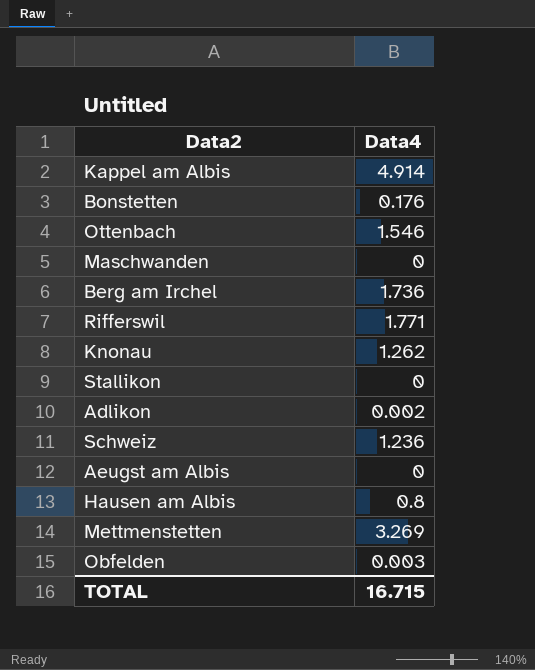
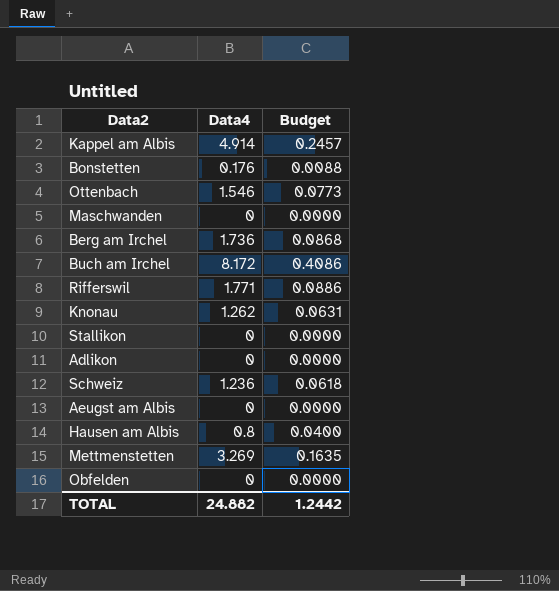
column Budget | formula: none -> [Data4] * 0.05
row Buch am Irchel: none -> 8.172 | 0.4086
Adlikon | Data4: 0.002 -> 0
Obfelden | Data4: 0.003 -> 0
TOTAL | Data4: 16.715 -> 24.882

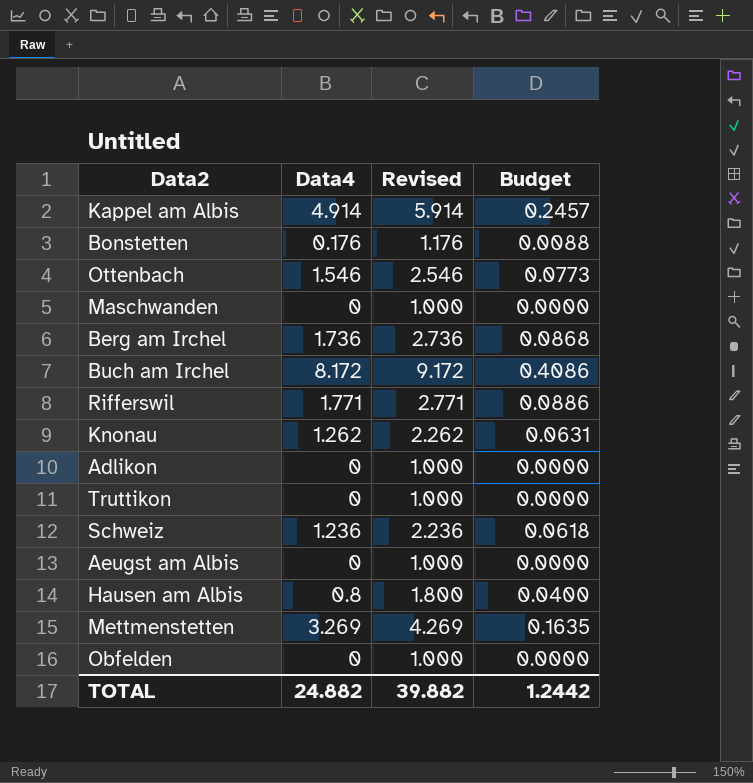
column Revised | formula: none -> [Data4] + 1
row Stallikon: 0 | 0.0000 -> none
row Truttikon: none -> 0 | 1.000 | 0.0000

